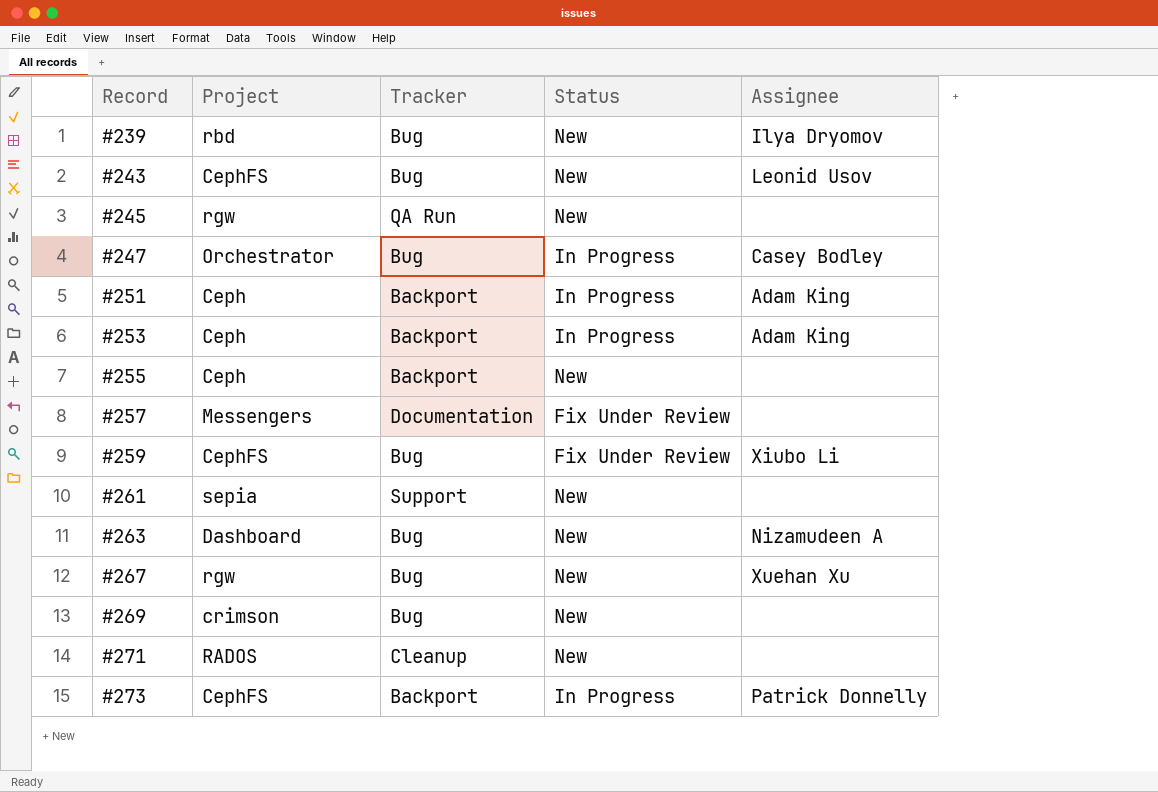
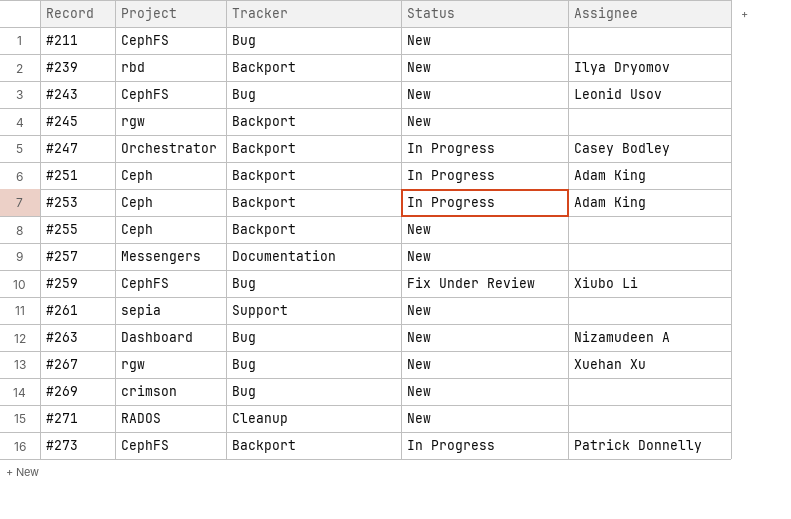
row #211: none -> CephFS | Bug | New | none
#239 | Tracker: Bug -> Backport
#245 | Tracker: QA Run -> Backport
#247 | Tracker: Bug -> Backport
#257 | Status: Fix Under Review -> New

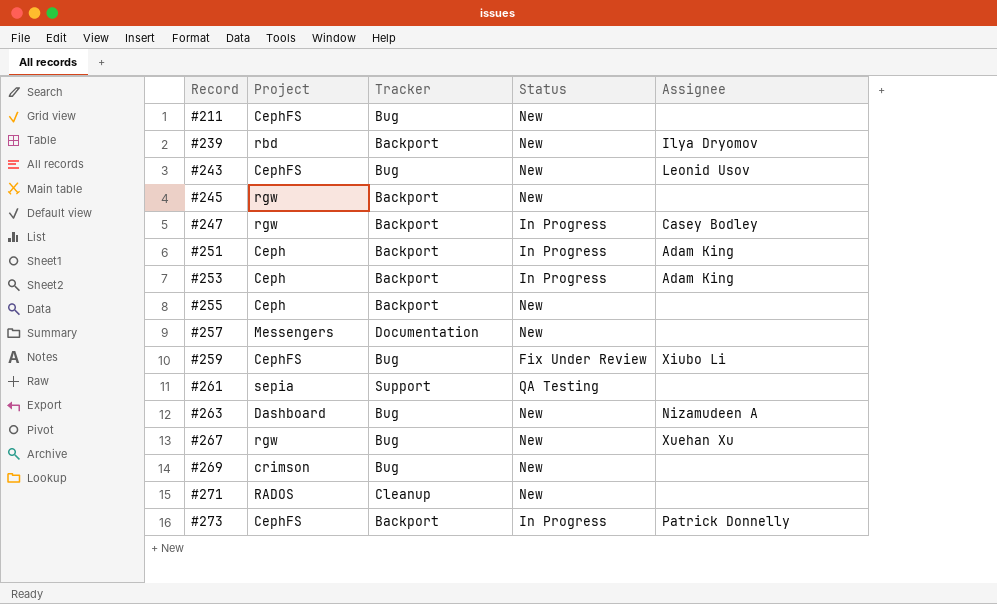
#247 | Project: Orchestrator -> rgw
#261 | Status: New -> QA Testing

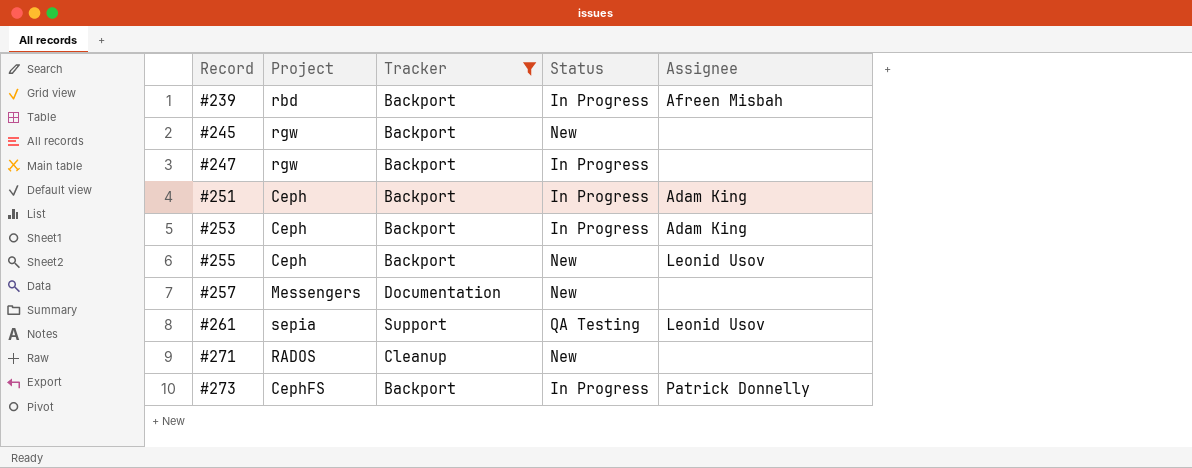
filter: none -> Tracker != Bug
#239 | Status: New -> In Progress
#239 | Assignee: Ilya Dryomov -> Afreen Misbah
#247 | Assignee: Casey Bodley -> none
#255 | Assignee: none -> Leonid Usov
#261 | Assignee: none -> Leonid Usov

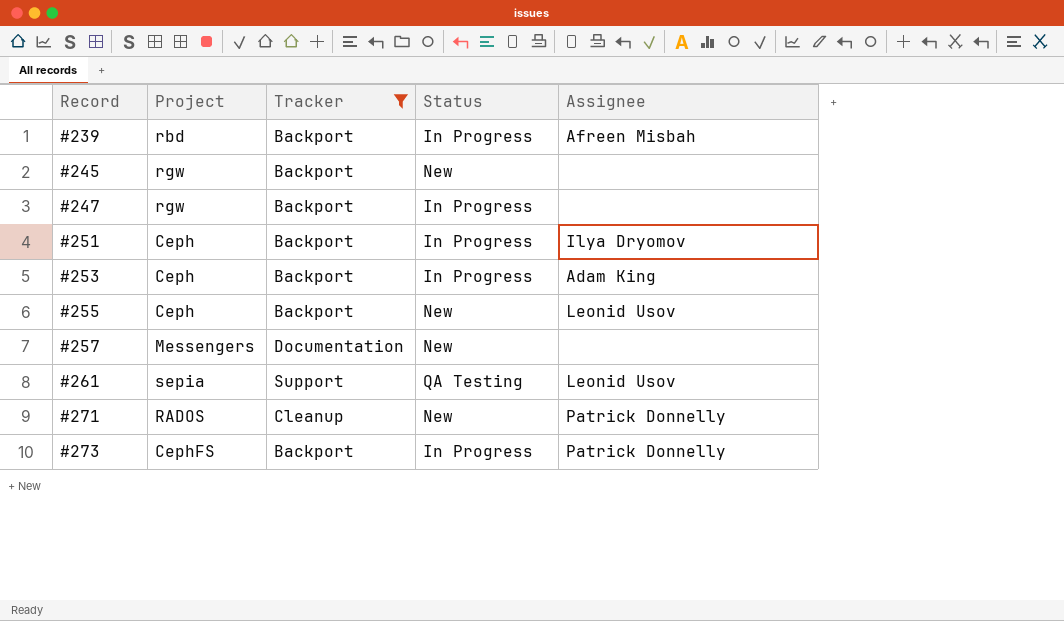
#251 | Assignee: Adam King -> Ilya Dryomov
#271 | Assignee: none -> Patrick Donnelly

